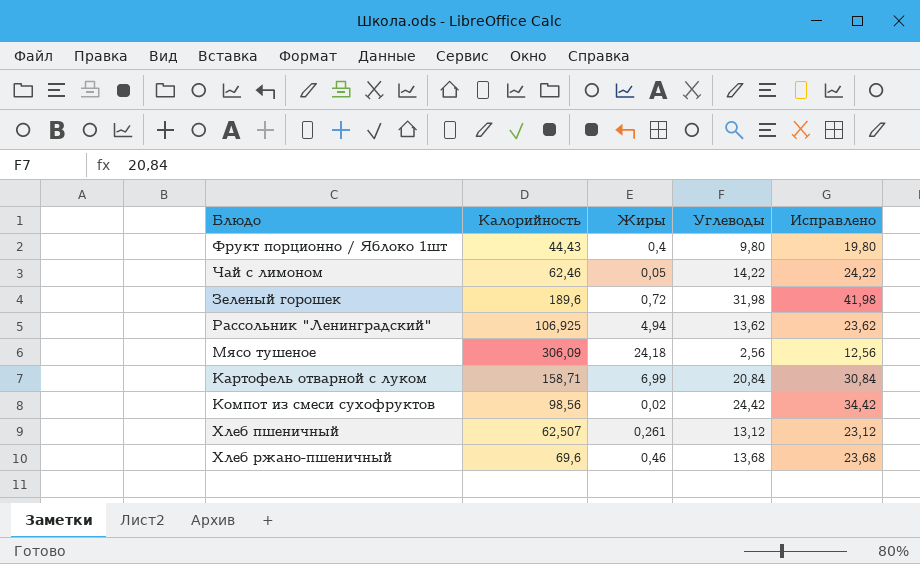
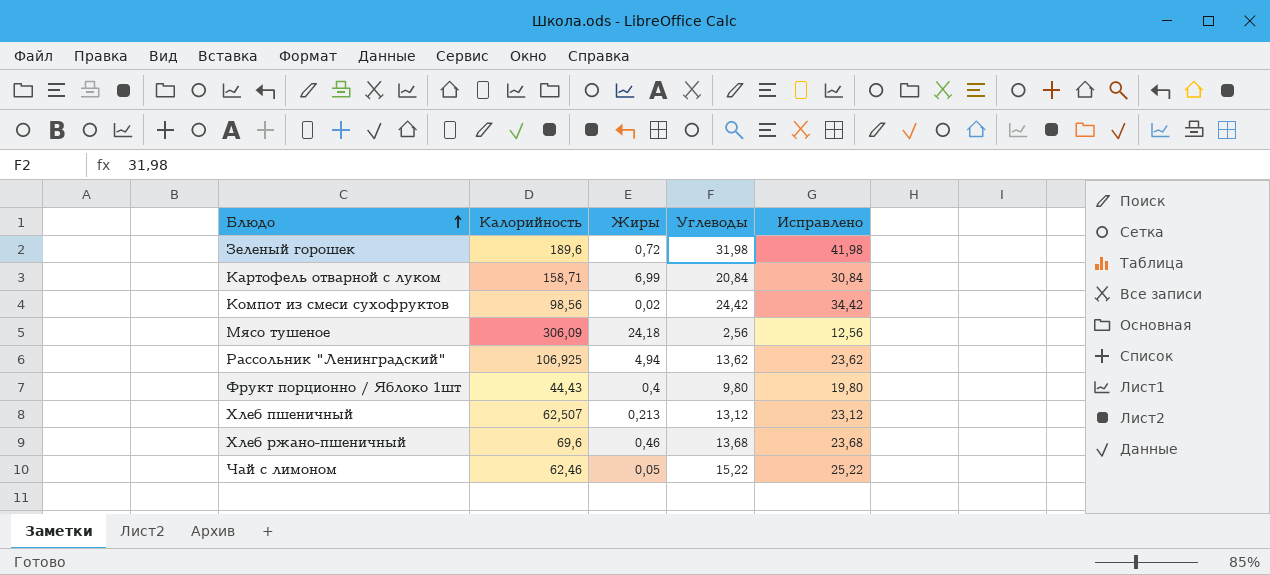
row order: none -> Блюдо ascending
Хлеб пшеничный | Жиры: 0,261 -> 0,213
Чай с лимоном | Углеводы: 14,22 -> 15,22
Чай с лимоном | Исправлено: 24,22 -> 25,22

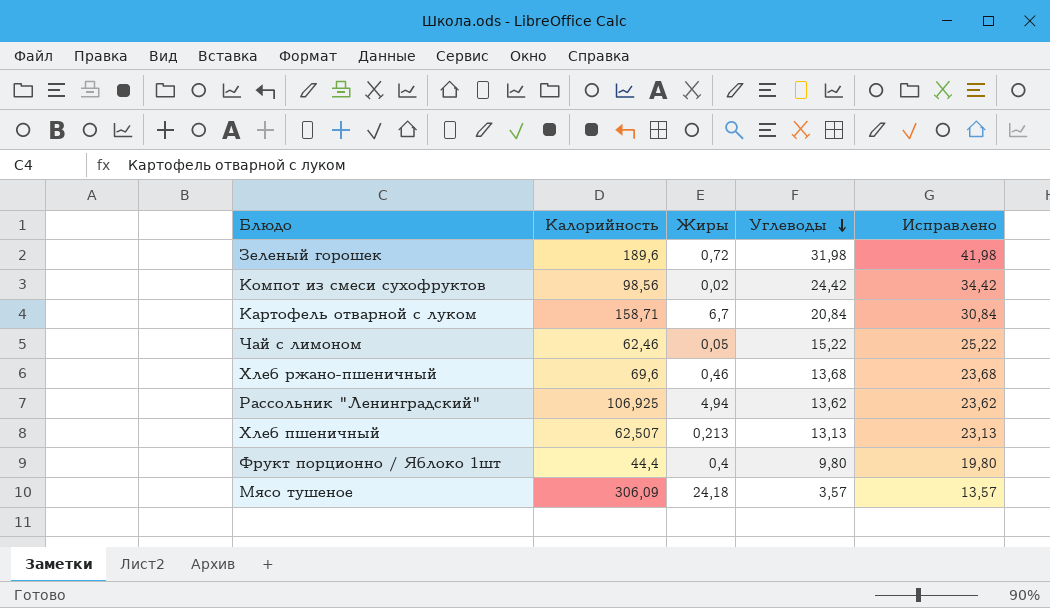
row order: Блюдо ascending -> Углеводы descending
Картофель отварной с луком | Жиры: 6,99 -> 6,7
Хлеб пшеничный | Углеводы: 13,12 -> 13,13
Хлеб пшеничный | Исправлено: 23,12 -> 23,13
Фрукт порционно / Яблоко 1шт | Калорийность: 44,43 -> 44,4
Мясо тушеное | Углеводы: 2,56 -> 3,57
Мясо тушеное | Исправлено: 12,56 -> 13,57

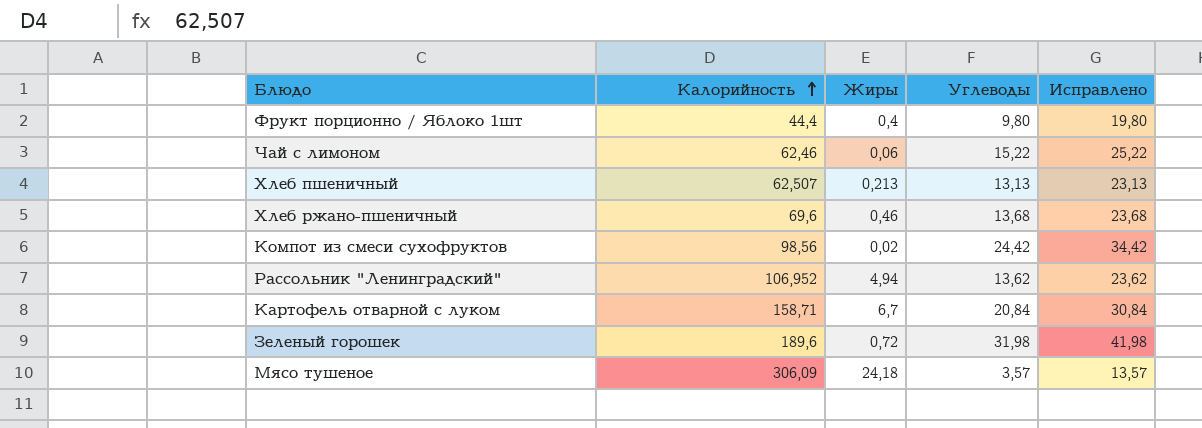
row order: Углеводы descending -> Калорийность ascending
Чай с лимоном | Жиры: 0,05 -> 0,06
Рассольник "Ленинградский" | Калорийность: 106,925 -> 106,952

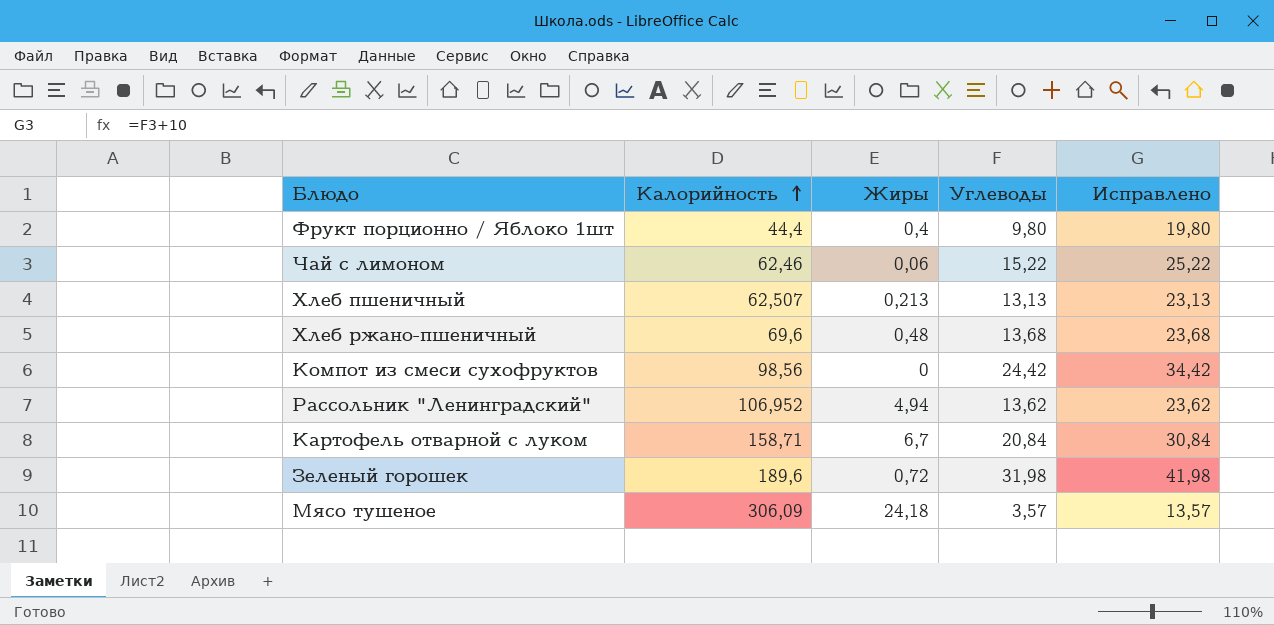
Хлеб ржано-пшеничный | Жиры: 0,46 -> 0,48
Компот из смеси сухофруктов | Жиры: 0,02 -> 0

